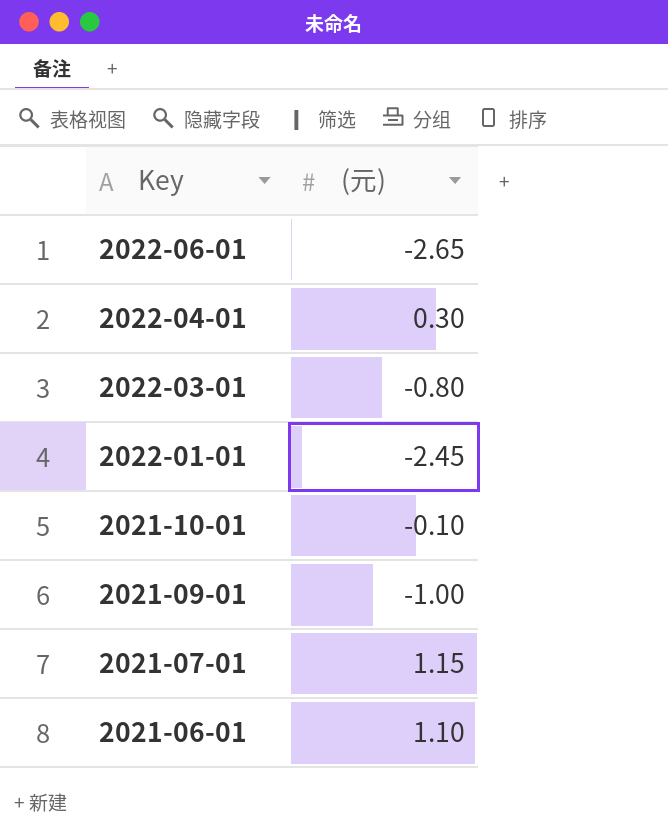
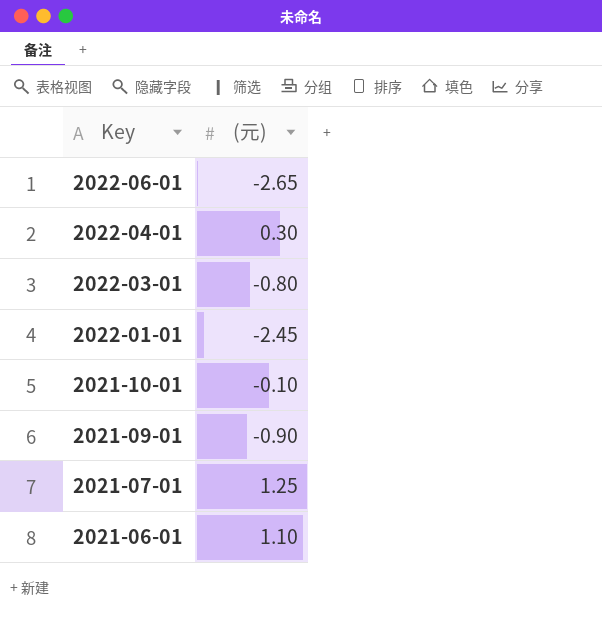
2021-09-01 | (元): -1.00 -> -0.90
2021-07-01 | (元): 1.15 -> 1.25

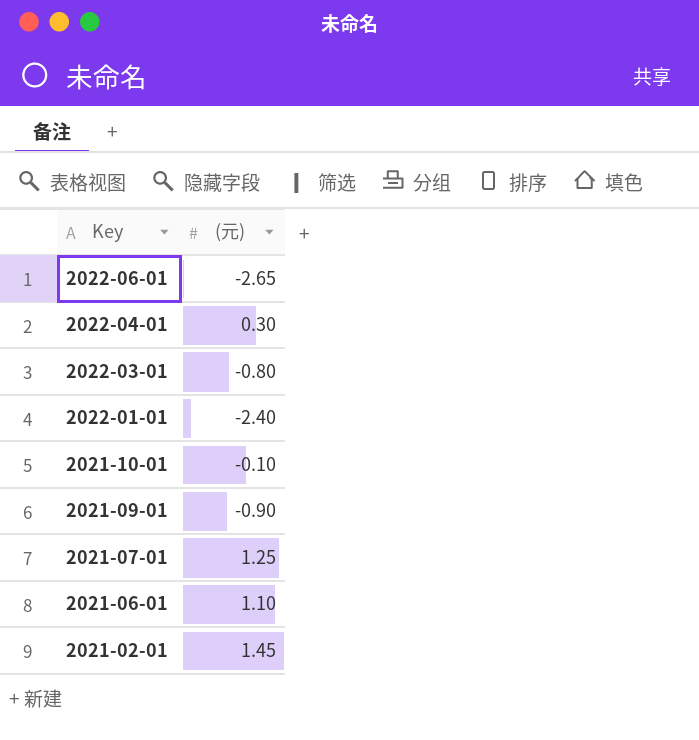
2022-01-01 | (元): -2.45 -> -2.40
row 2021-02-01: none -> 1.45

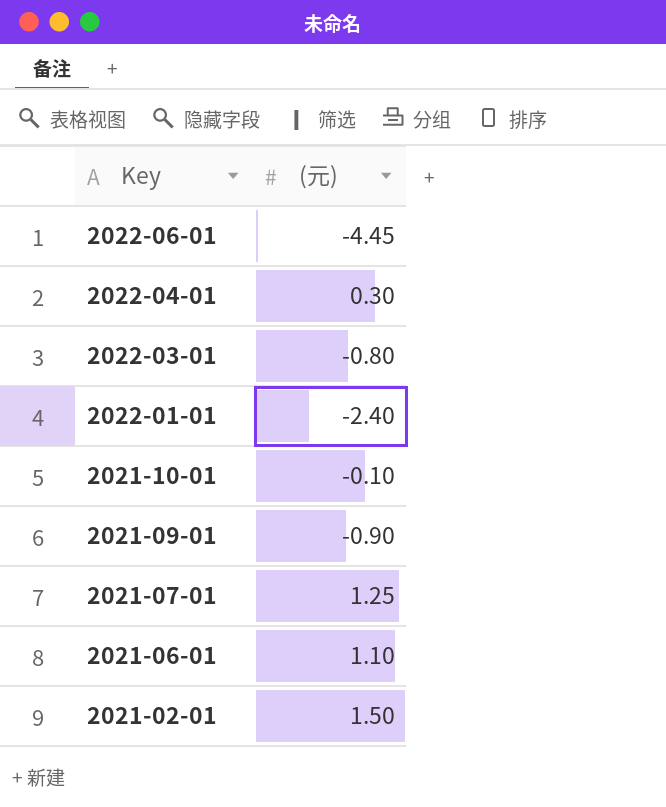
2022-06-01 | (元): -2.65 -> -4.45
2021-02-01 | (元): 1.45 -> 1.50

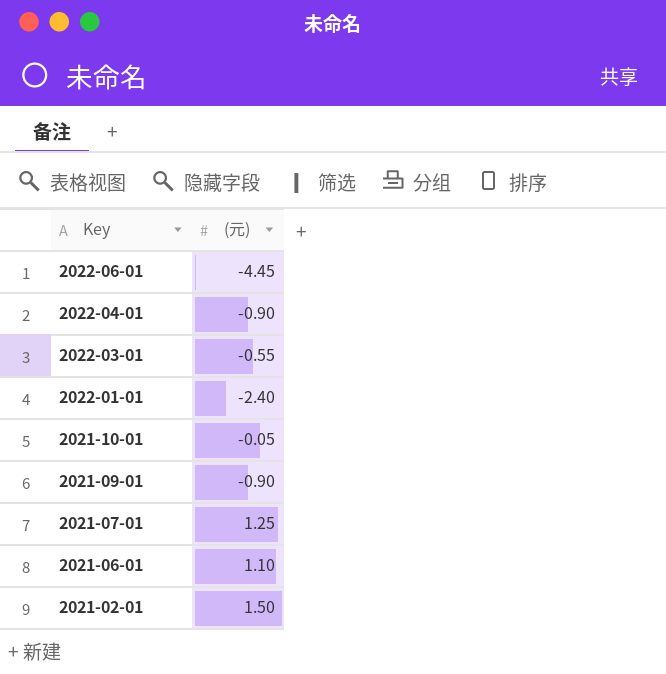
2022-04-01 | (元): 0.30 -> -0.90
2022-03-01 | (元): -0.80 -> -0.55
2021-10-01 | (元): -0.10 -> -0.05

